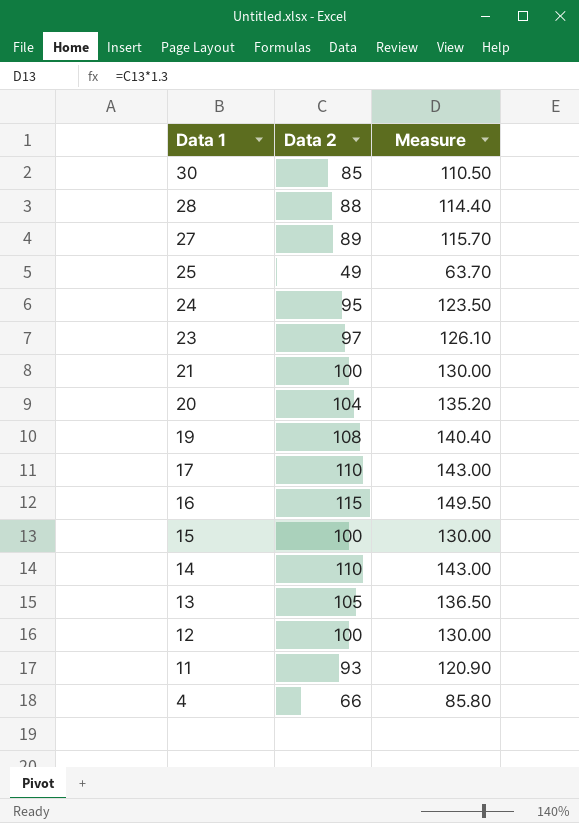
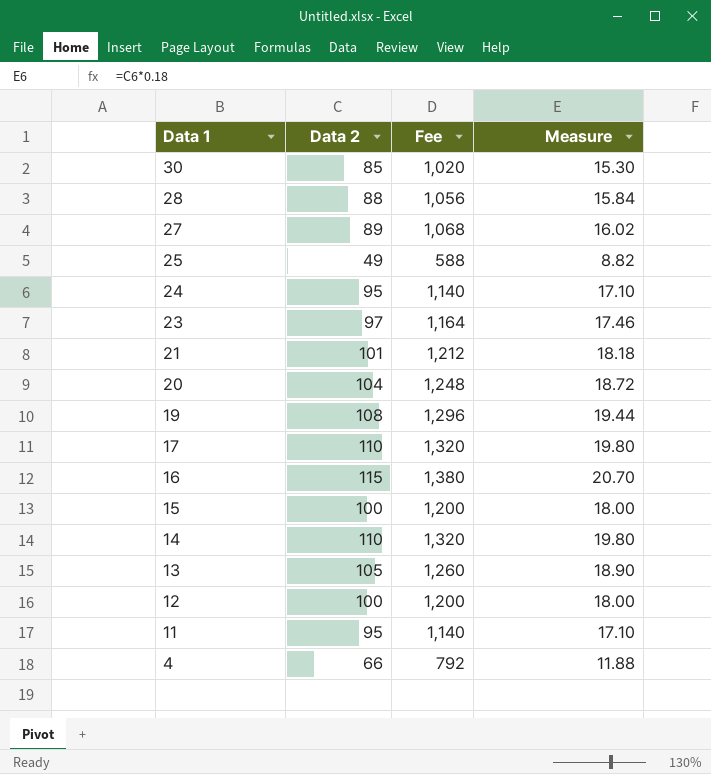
column Fee | formula: none -> [Data 2] * 12
column Measure | formula: [Data 2] * 1.3 -> [Data 2] * 0.18
21 | Data 2: 100 -> 101
11 | Data 2: 93 -> 95

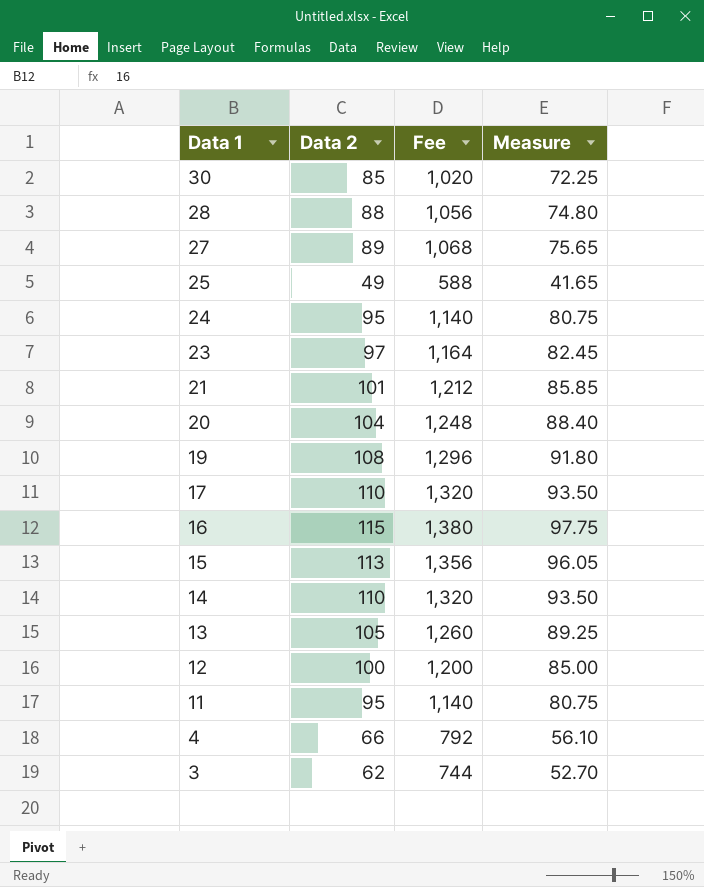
column Measure | formula: [Data 2] * 0.18 -> [Data 2] * 0.85
15 | Data 2: 100 -> 113
15 | Fee: 1,200 -> 1,356
row 3: none -> 62 | 744 | 52.70

